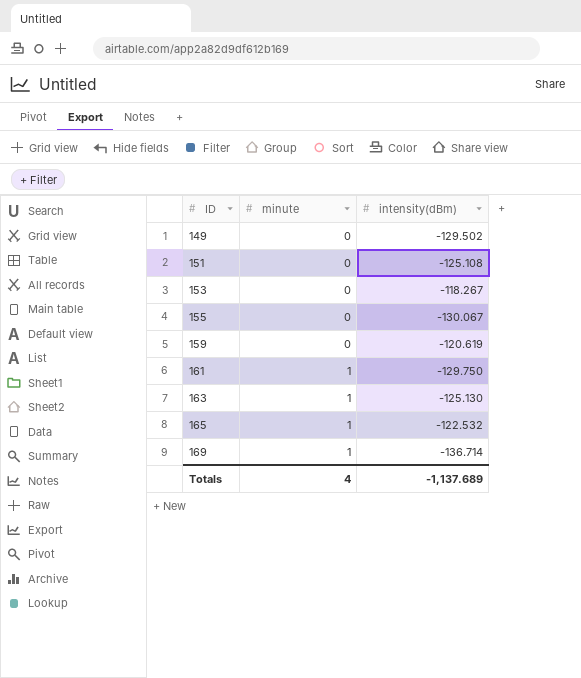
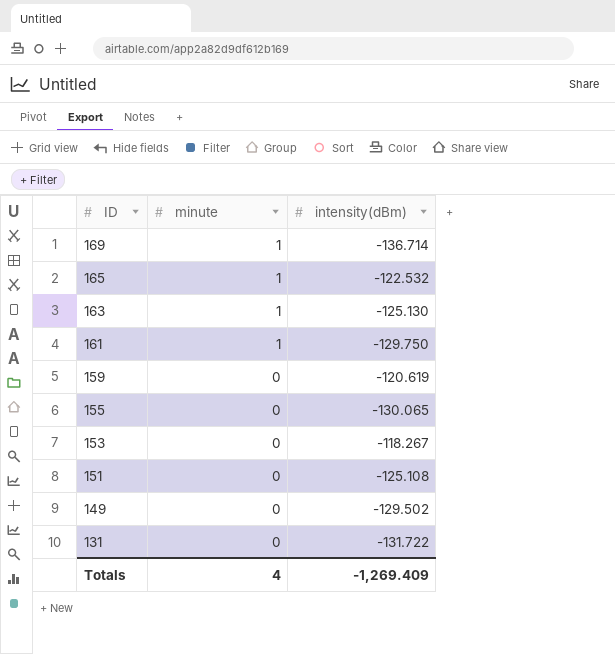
row order: ID ascending -> ID descending
155 | intensity(dBm): -130.067 -> -130.065
row 131: none -> 0 | -131.722
Totals | intensity(dBm): -1,137.689 -> -1,269.409

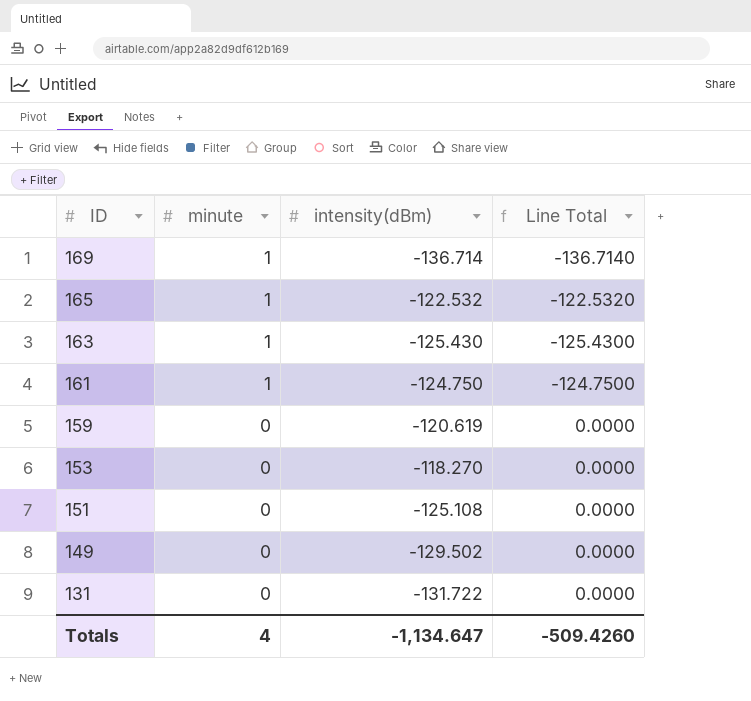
column Line Total | formula: none -> [minute] * [intensity(dBm)]
row 155: 0 | -130.065 -> none
163 | intensity(dBm): -125.130 -> -125.430
161 | intensity(dBm): -129.750 -> -124.750
153 | intensity(dBm): -118.267 -> -118.270
Totals | intensity(dBm): -1,269.409 -> -1,134.647

